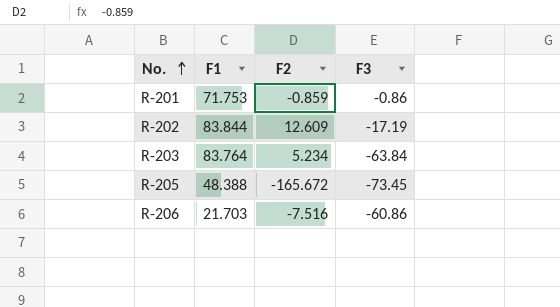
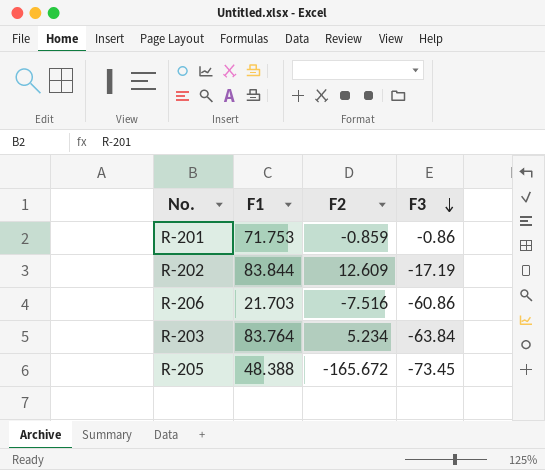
row order: No. ascending -> F3 descending

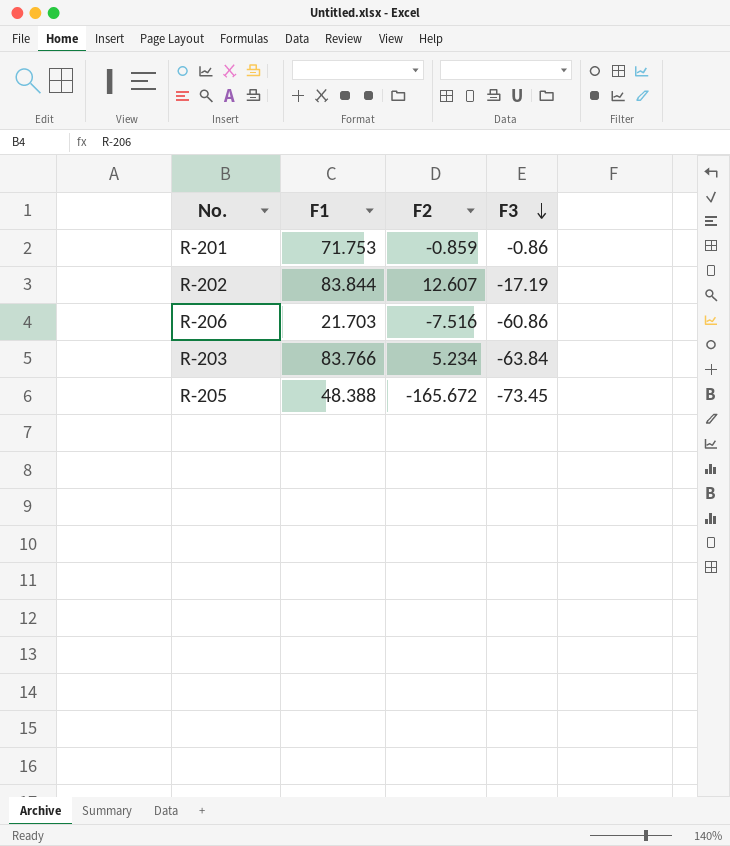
R-202 | F2: 12.609 -> 12.607
R-203 | F1: 83.764 -> 83.766

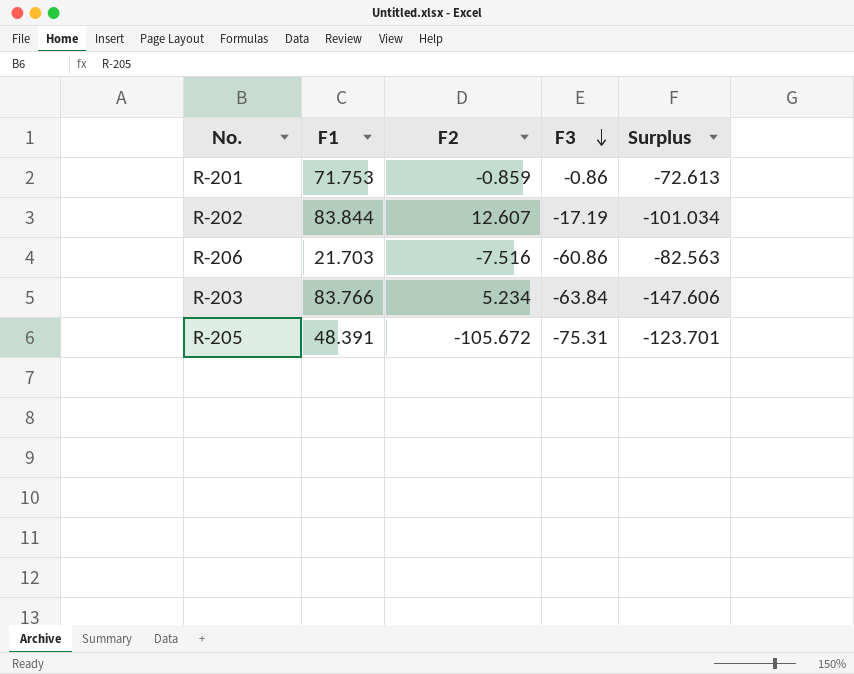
column Surplus | formula: none -> [F3] - [F1]
R-205 | F1: 48.388 -> 48.391
R-205 | F2: -165.672 -> -105.672
R-205 | F3: -73.45 -> -75.31

